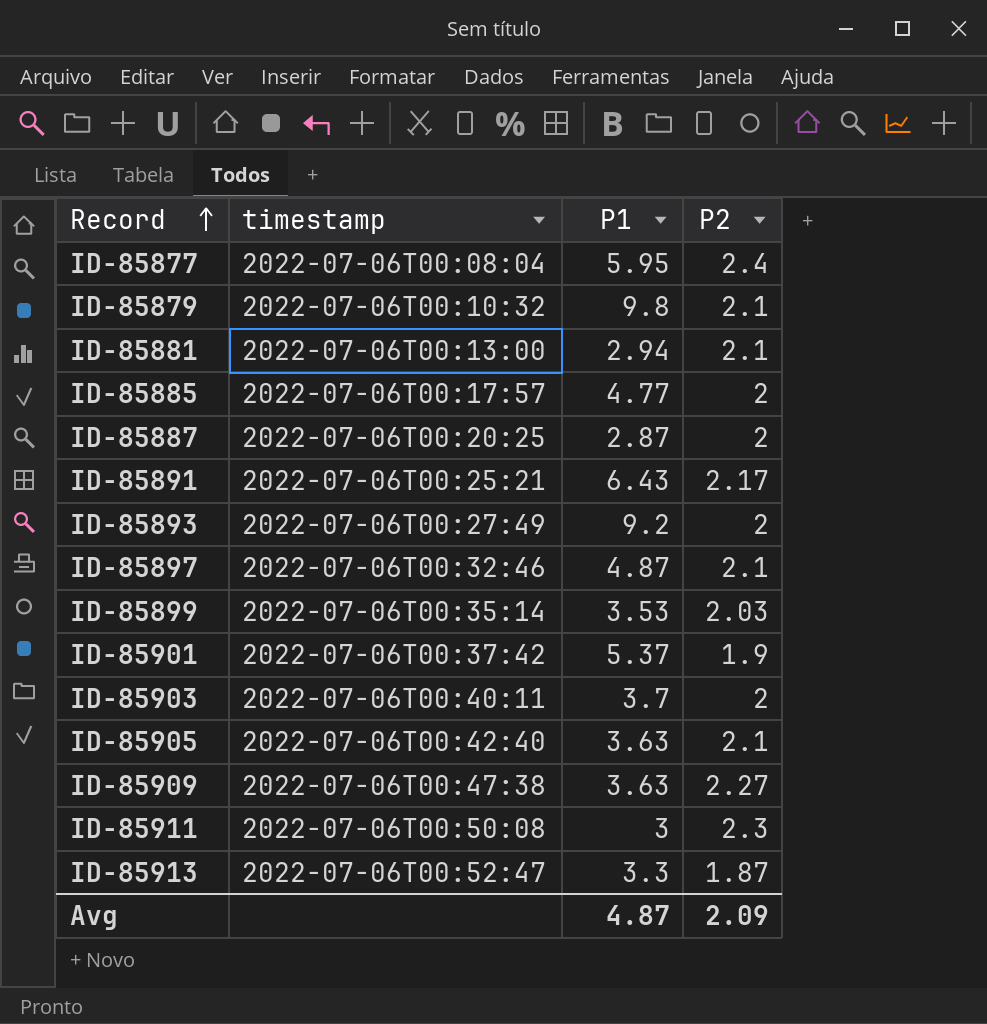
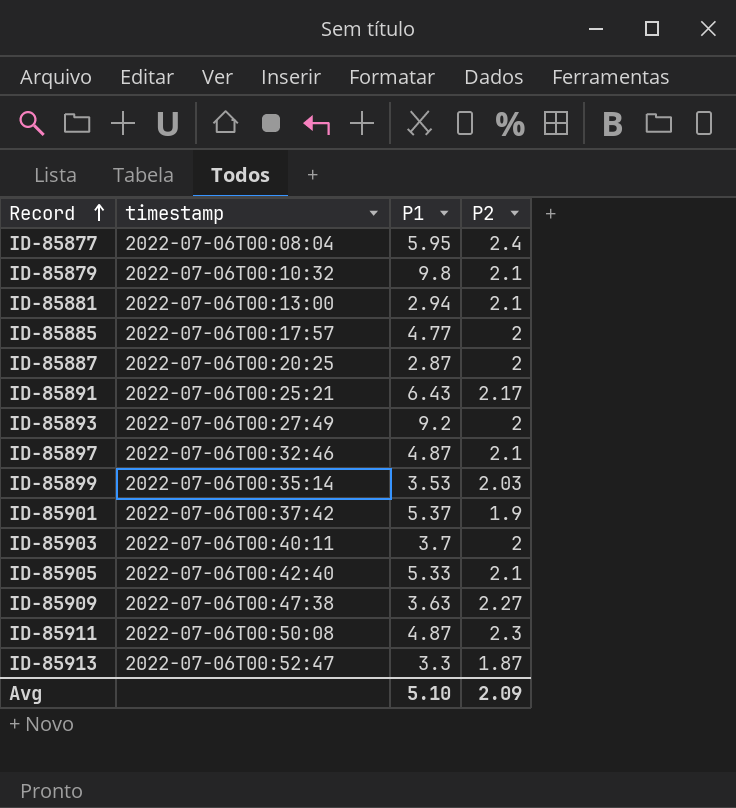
ID-85905 | P1: 3.63 -> 5.33
ID-85911 | P1: 3 -> 4.87
Avg | P1: 4.87 -> 5.10

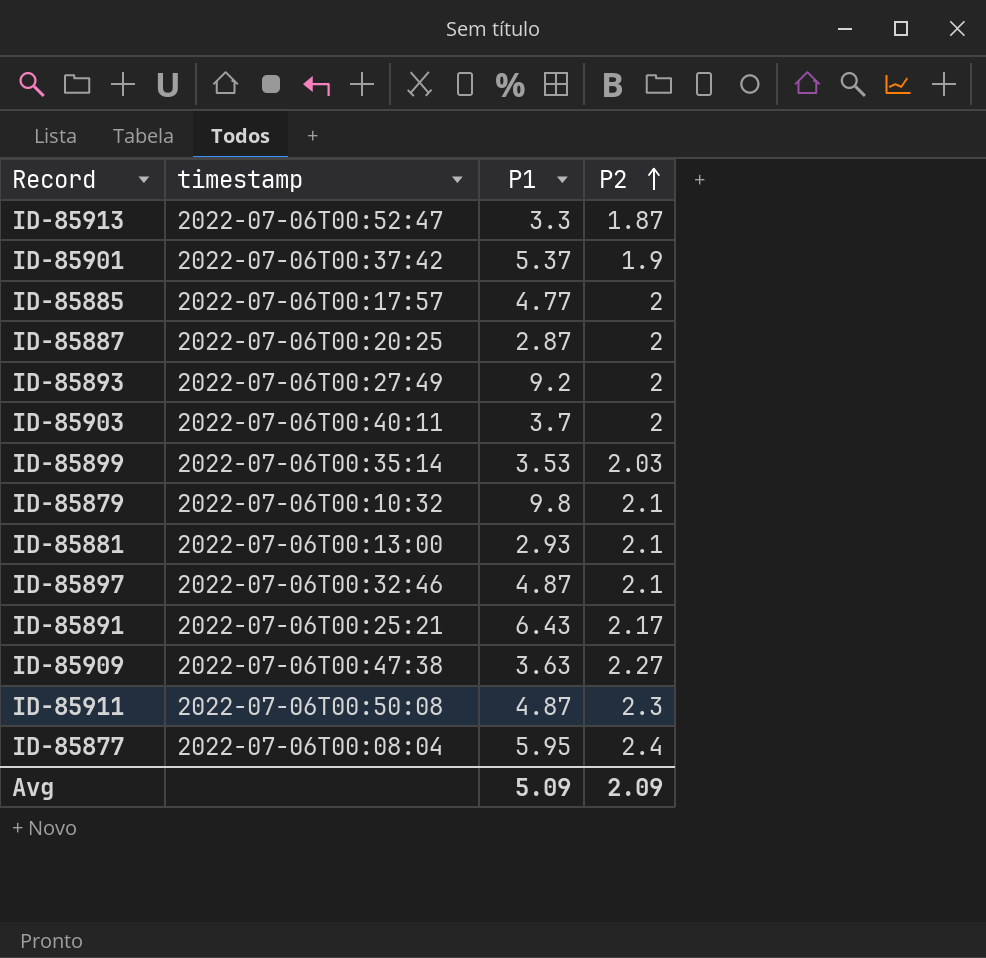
row order: Record ascending -> P2 ascending
row ID-85905: 2022-07-06T00:42:40 | 5.33 | 2.1 -> none
ID-85881 | P1: 2.94 -> 2.93
Avg | P1: 5.10 -> 5.09

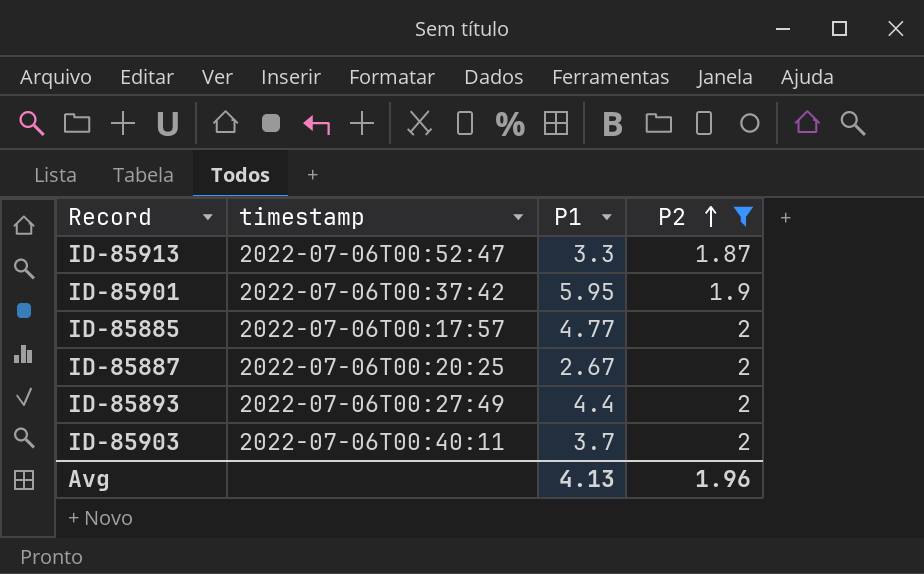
filter: none -> P2 <= 2
ID-85901 | P1: 5.37 -> 5.95
ID-85887 | P1: 2.87 -> 2.67
ID-85893 | P1: 9.2 -> 4.4
Avg | P1: 5.09 -> 4.13
Avg | P2: 2.09 -> 1.96

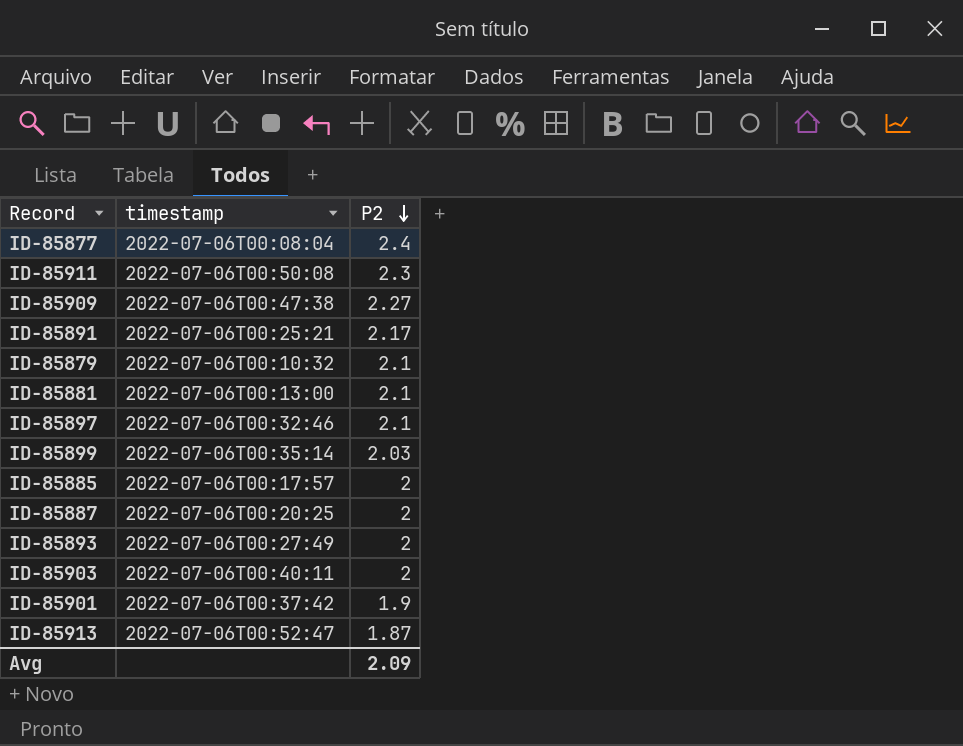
filter: P2 <= 2 -> none
row order: P2 ascending -> P2 descending
column P1 | position: 3 -> none
Avg | P2: 1.96 -> 2.09

